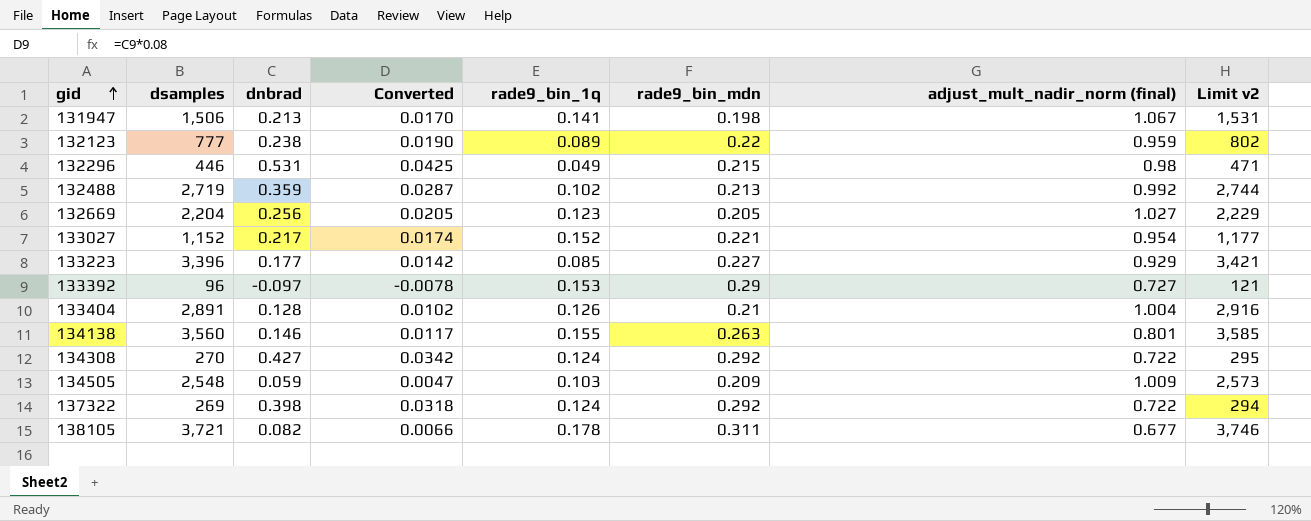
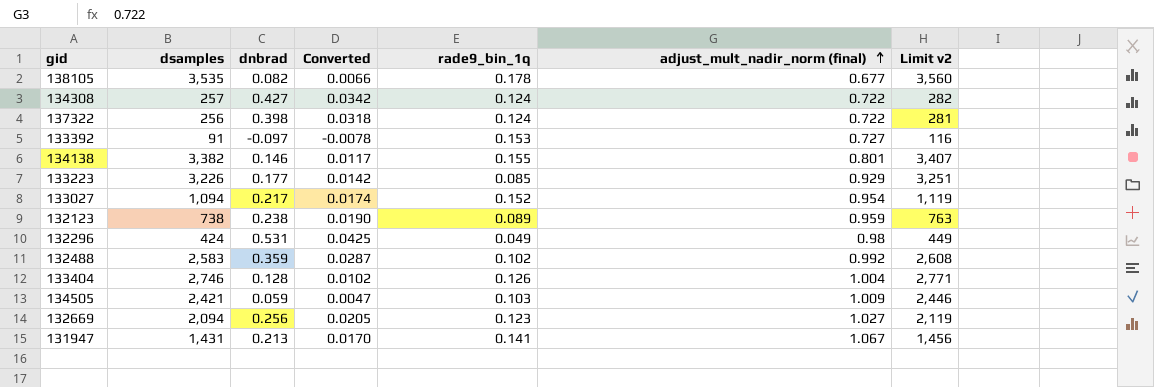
row order: gid ascending -> adjust_mult_nadir_norm (final) ascending
column rade9_bin_mdn | position: 6 -> none
138105 | dsamples: 3,721 -> 3,535
138105 | Limit v2: 3,746 -> 3,560
134308 | dsamples: 270 -> 257
134308 | Limit v2: 295 -> 282
137322 | dsamples: 269 -> 256
137322 | Limit v2: 294 -> 281
133392 | dsamples: 96 -> 91
133392 | Limit v2: 121 -> 116
134138 | dsamples: 3,560 -> 3,382
134138 | Limit v2: 3,585 -> 3,407
133223 | dsamples: 3,396 -> 3,226
133223 | Limit v2: 3,421 -> 3,251
133027 | dsamples: 1,152 -> 1,094
133027 | Limit v2: 1,177 -> 1,119
132123 | dsamples: 777 -> 738
132123 | Limit v2: 802 -> 763
132296 | dsamples: 446 -> 424
132296 | Limit v2: 471 -> 449
132488 | dsamples: 2,719 -> 2,583
132488 | Limit v2: 2,744 -> 2,608
133404 | dsamples: 2,891 -> 2,746
133404 | Limit v2: 2,916 -> 2,771
134505 | dsamples: 2,548 -> 2,421
134505 | Limit v2: 2,573 -> 2,446
132669 | dsamples: 2,204 -> 2,094
132669 | Limit v2: 2,229 -> 2,119
131947 | dsamples: 1,506 -> 1,431
131947 | Limit v2: 1,531 -> 1,456

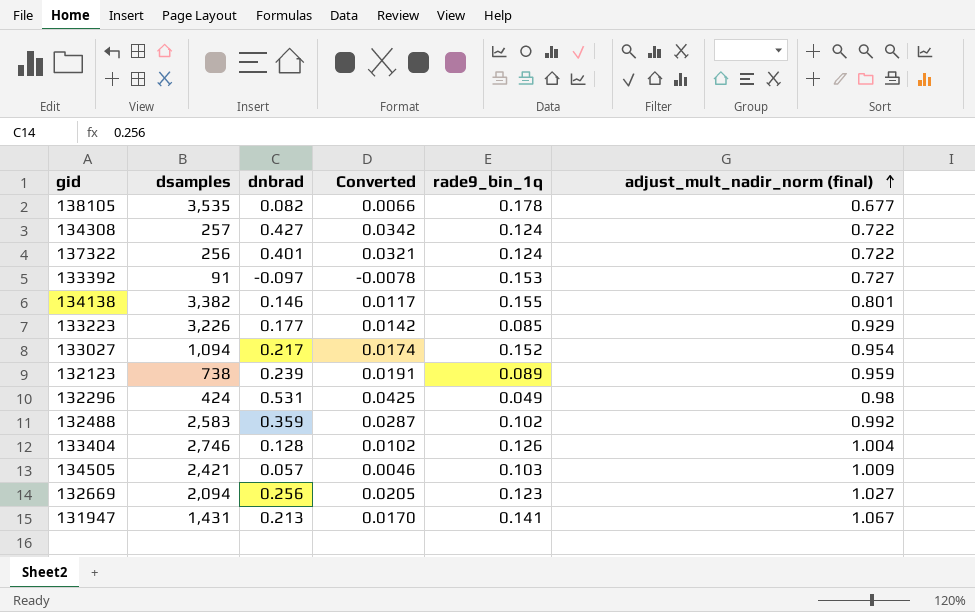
column Limit v2 | formula: [dsamples] + 25 -> none
137322 | dnbrad: 0.398 -> 0.401
137322 | Converted: 0.0318 -> 0.0321
132123 | dnbrad: 0.238 -> 0.239
132123 | Converted: 0.0190 -> 0.0191
134505 | dnbrad: 0.059 -> 0.057
134505 | Converted: 0.0047 -> 0.0046

